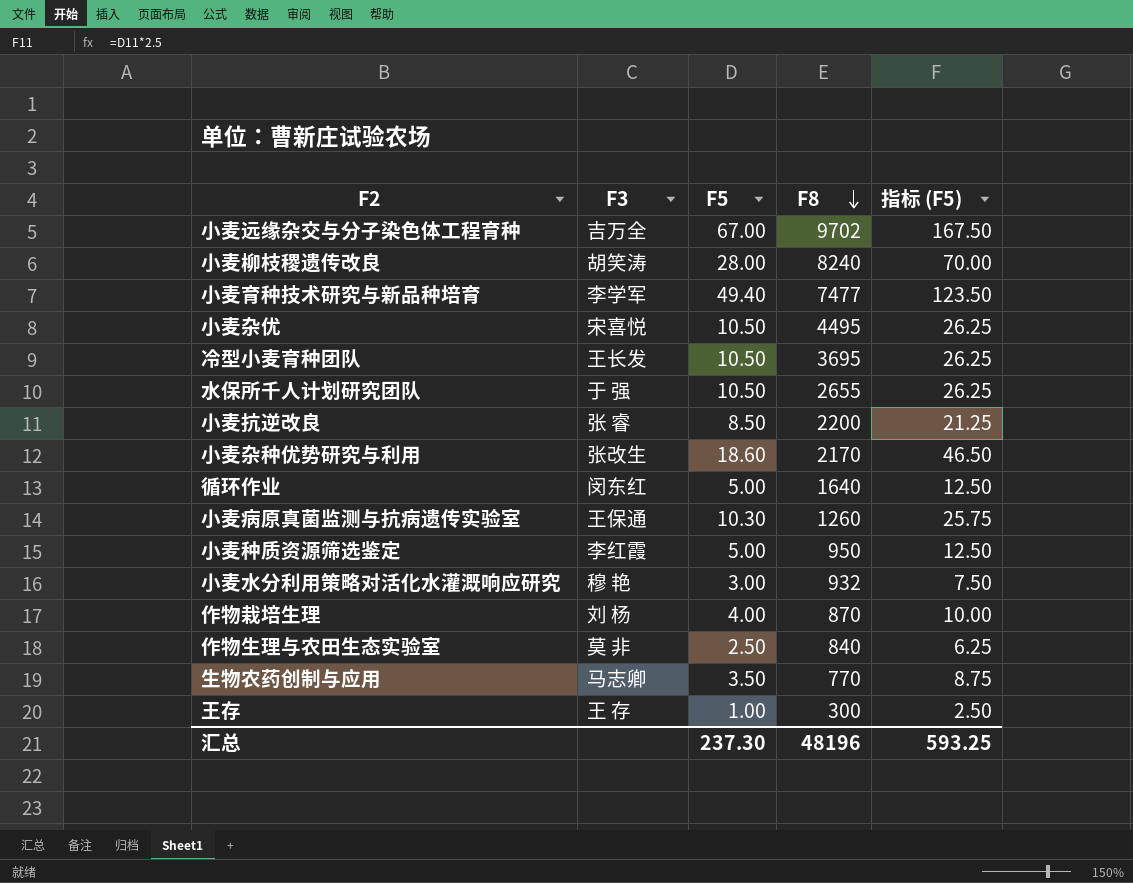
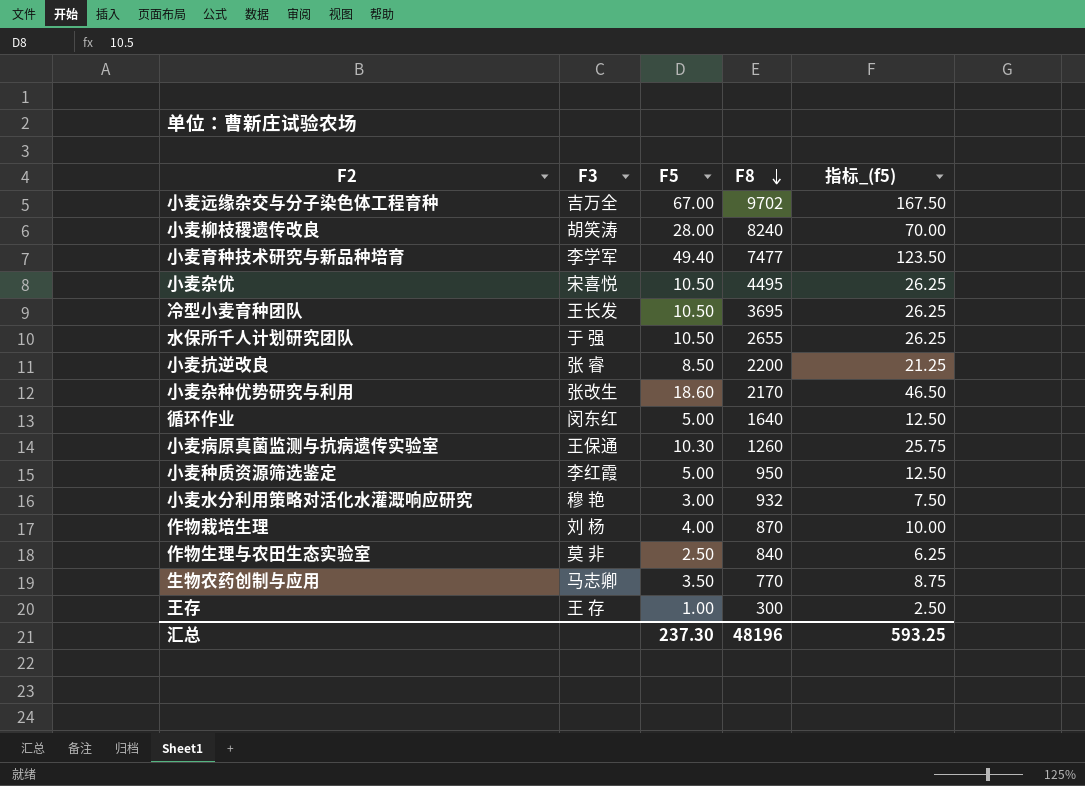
column name: 指标 (F5) -> 指标_(f5)

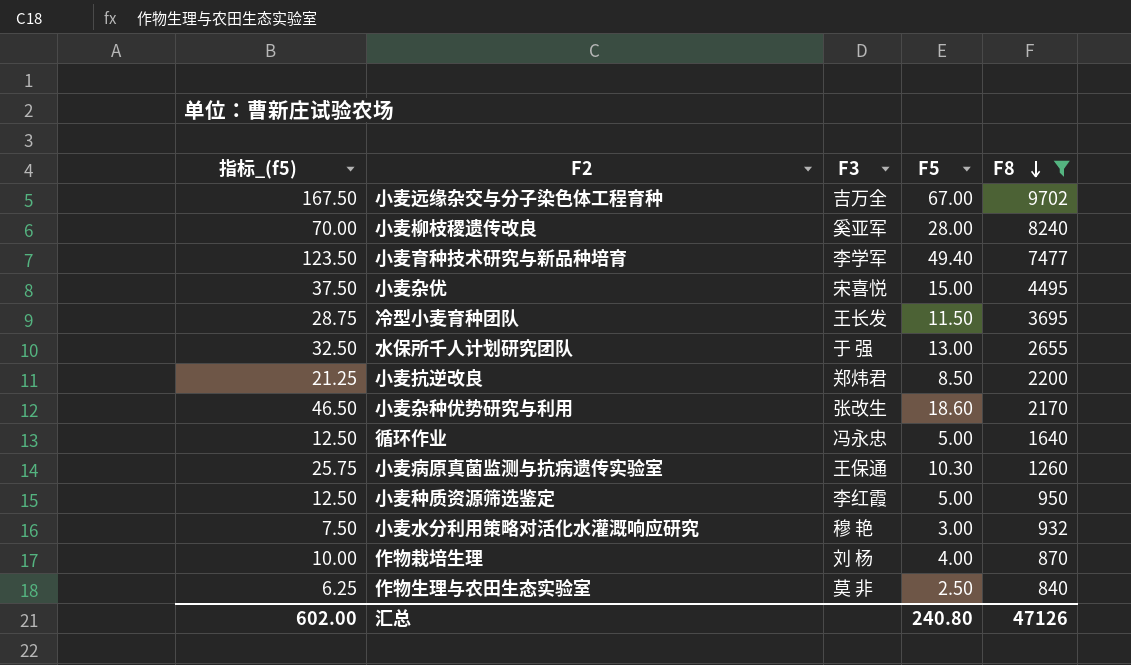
filter: none -> F8 >= 840
column 指标_(f5) | position: 5 -> 1
小麦柳枝稷遗传改良 | F3: 胡笑涛 -> 奚亚军
小麦杂优 | 指标_(f5): 26.25 -> 37.50
小麦杂优 | F5: 10.50 -> 15.00
冷型小麦育种团队 | 指标_(f5): 26.25 -> 28.75
冷型小麦育种团队 | F5: 10.50 -> 11.50
水保所千人计划研究团队 | 指标_(f5): 26.25 -> 32.50
水保所千人计划研究团队 | F5: 10.50 -> 13.00
小麦抗逆改良 | F3: 张 睿 -> 郑炜君
循环作业 | F3: 闵东红 -> 冯永忠
汇总 | 指标_(f5): 593.25 -> 602.00
汇总 | F5: 237.30 -> 240.80
汇总 | F8: 48196 -> 47126

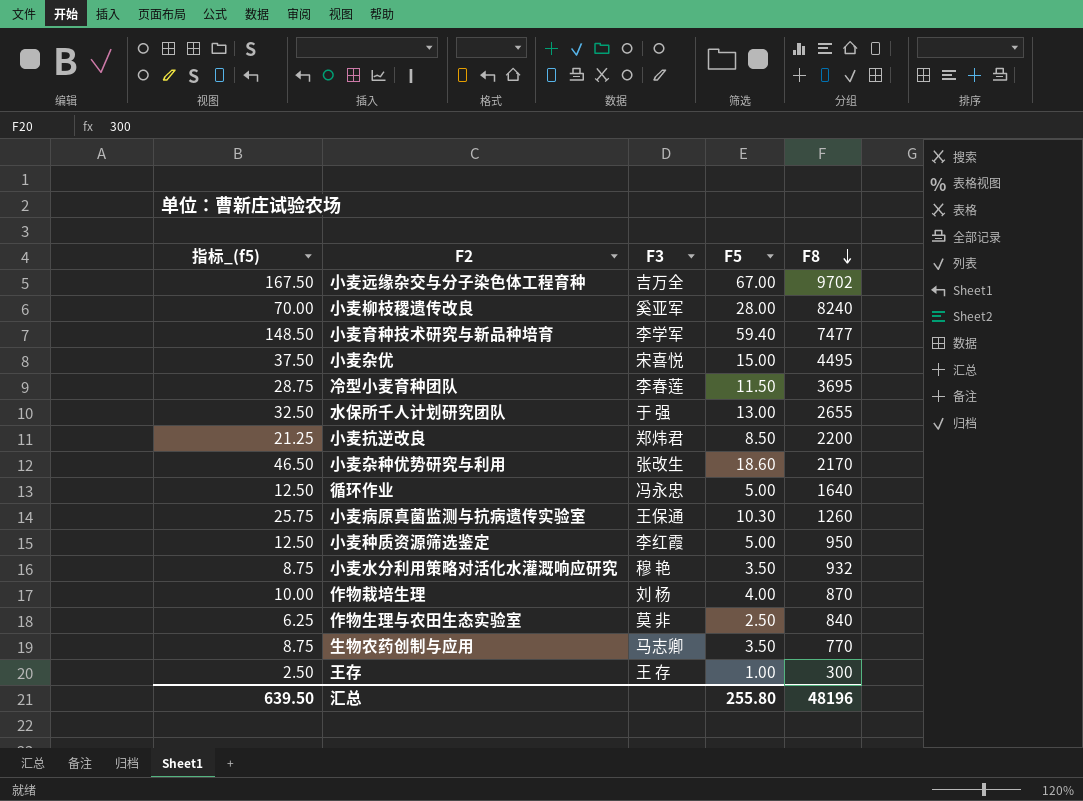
filter: F8 >= 840 -> none
小麦育种技术研究与新品种培育 | 指标_(f5): 123.50 -> 148.50
小麦育种技术研究与新品种培育 | F5: 49.40 -> 59.40
冷型小麦育种团队 | F3: 王长发 -> 李春莲
小麦水分利用策略对活化水灌溉响应研究 | 指标_(f5): 7.50 -> 8.75
小麦水分利用策略对活化水灌溉响应研究 | F5: 3.00 -> 3.50
汇总 | 指标_(f5): 602.00 -> 639.50
汇总 | F5: 240.80 -> 255.80
汇总 | F8: 47126 -> 48196

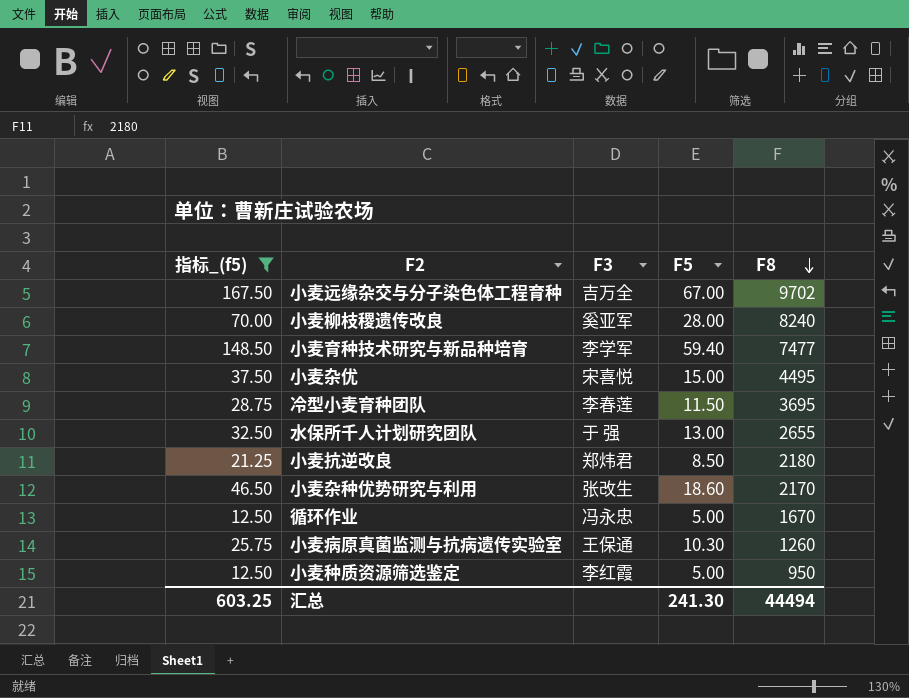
filter: none -> 指标_(f5) >= 12.50
小麦抗逆改良 | F8: 2200 -> 2180
循环作业 | F8: 1640 -> 1670
汇总 | 指标_(f5): 639.50 -> 603.25
汇总 | F5: 255.80 -> 241.30
汇总 | F8: 48196 -> 44494

